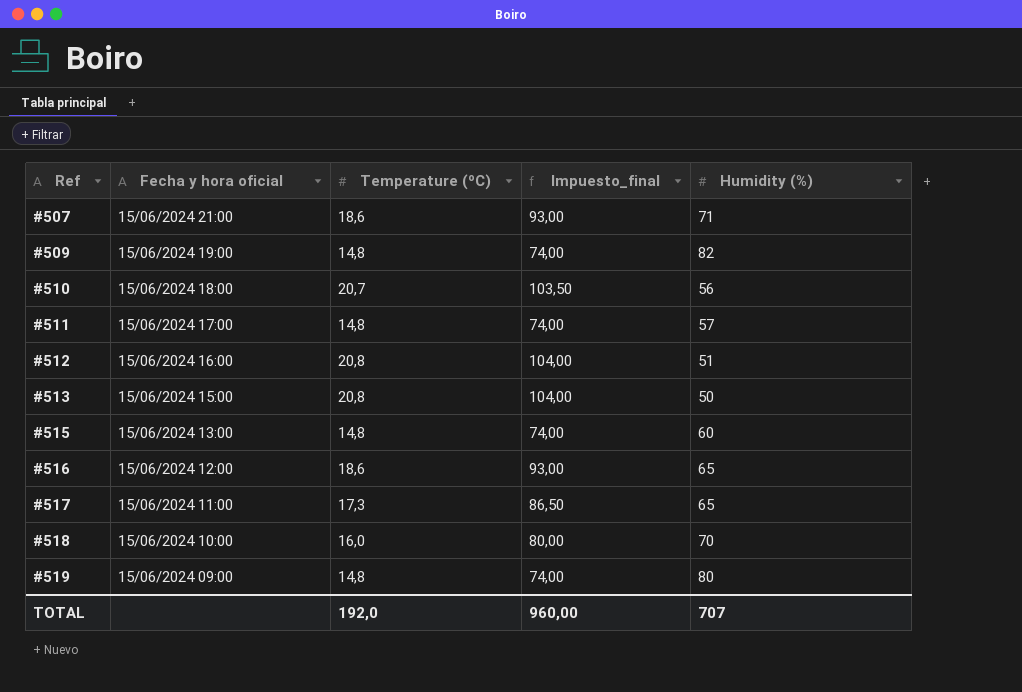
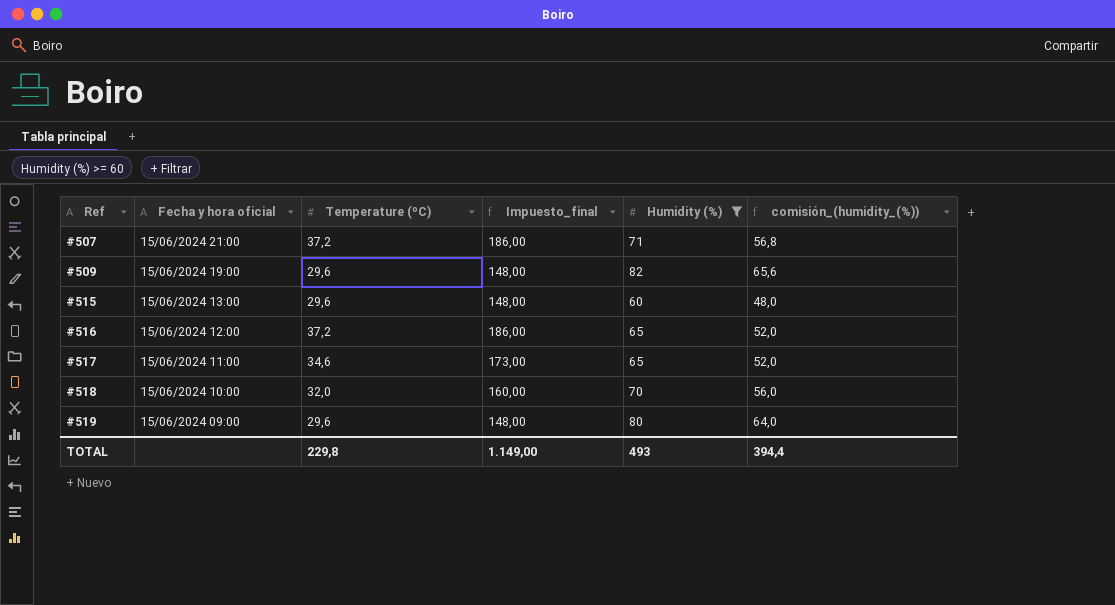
filter: none -> Humidity (%) >= 60
column comisión_(humidity_(%)) | formula: none -> [Humidity (%)] * 0,8
#507 | Temperature (ºC): 18,6 -> 37,2
#507 | Impuesto_final: 93,00 -> 186,00
#509 | Temperature (ºC): 14,8 -> 29,6
#509 | Impuesto_final: 74,00 -> 148,00
#515 | Temperature (ºC): 14,8 -> 29,6
#515 | Impuesto_final: 74,00 -> 148,00
#516 | Temperature (ºC): 18,6 -> 37,2
#516 | Impuesto_final: 93,00 -> 186,00
#517 | Temperature (ºC): 17,3 -> 34,6
#517 | Impuesto_final: 86,50 -> 173,00
#518 | Temperature (ºC): 16,0 -> 32,0
#518 | Impuesto_final: 80,00 -> 160,00
#519 | Temperature (ºC): 14,8 -> 29,6
#519 | Impuesto_final: 74,00 -> 148,00
TOTAL | Temperature (ºC): 192,0 -> 229,8
TOTAL | Impuesto_final: 960,00 -> 1.149,00
TOTAL | Humidity (%): 707 -> 493

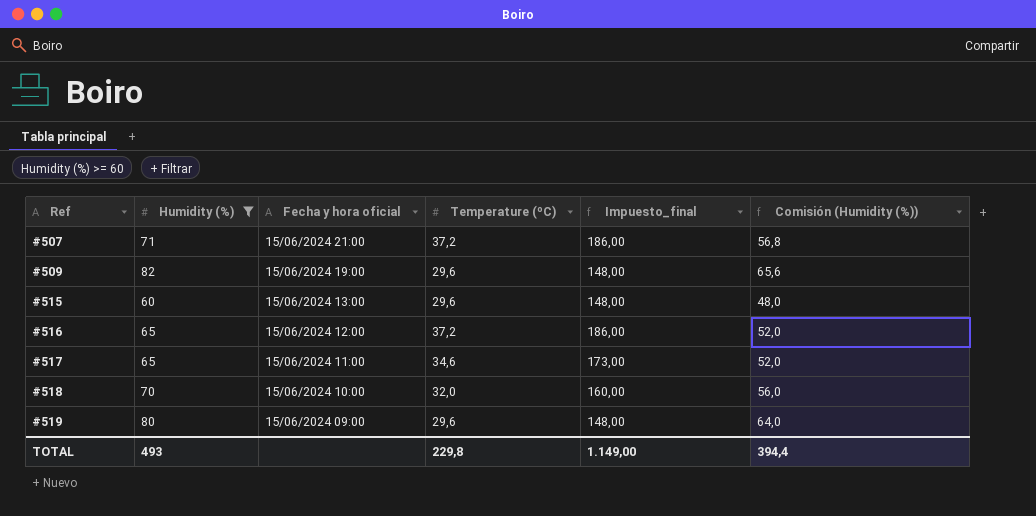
column Humidity (%) | position: 5 -> 2
column name: comisión_(humidity_(%)) -> Comisión (Humidity (%))

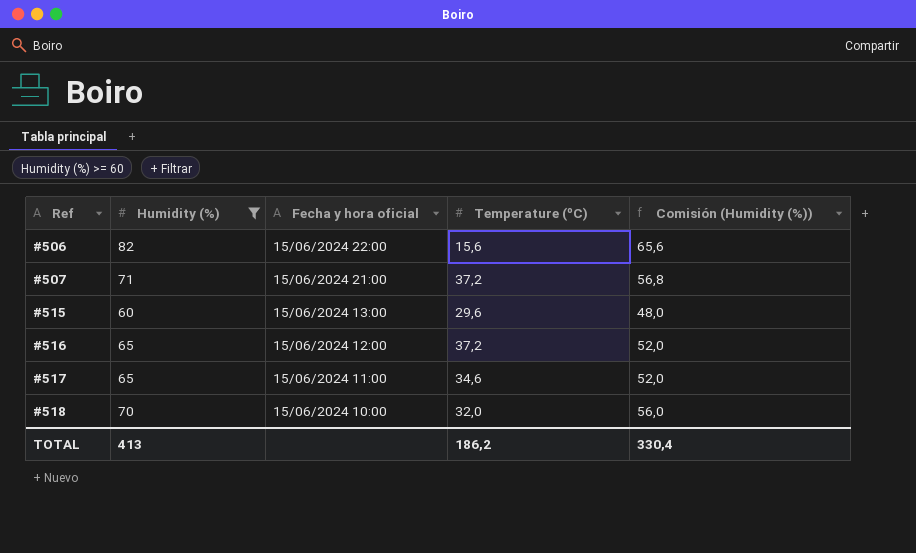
column Impuesto_final | formula: [Temperature (ºC)] * 5 -> none
row #509: 82 | 15/06/2024 19:00 | 29,6 | 148,00 | 65,6 -> none
row #519: 80 | 15/06/2024 09:00 | 29,6 | 148,00 | 64,0 -> none
row #506: none -> 82 | 15/06/2024 22:00 | 15,6 | 65,6
TOTAL | Humidity (%): 493 -> 413
TOTAL | Temperature (ºC): 229,8 -> 186,2
TOTAL | Comisión (Humidity (%)): 394,4 -> 330,4

